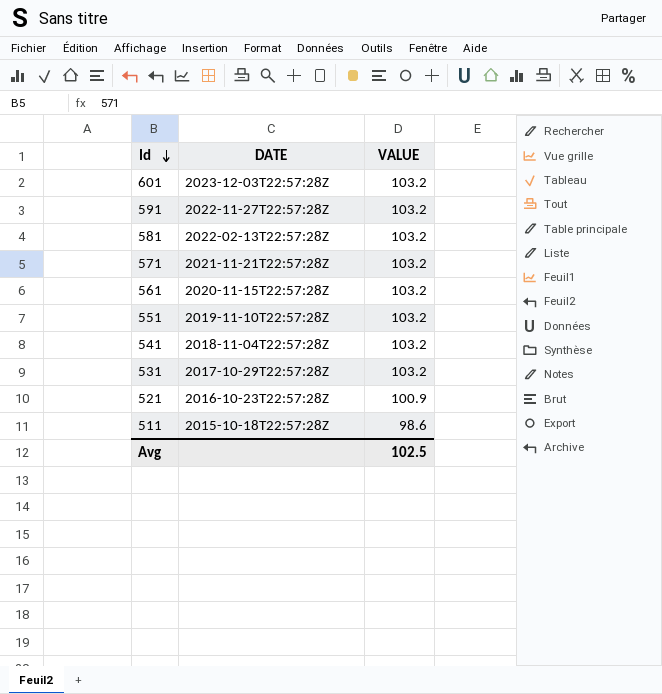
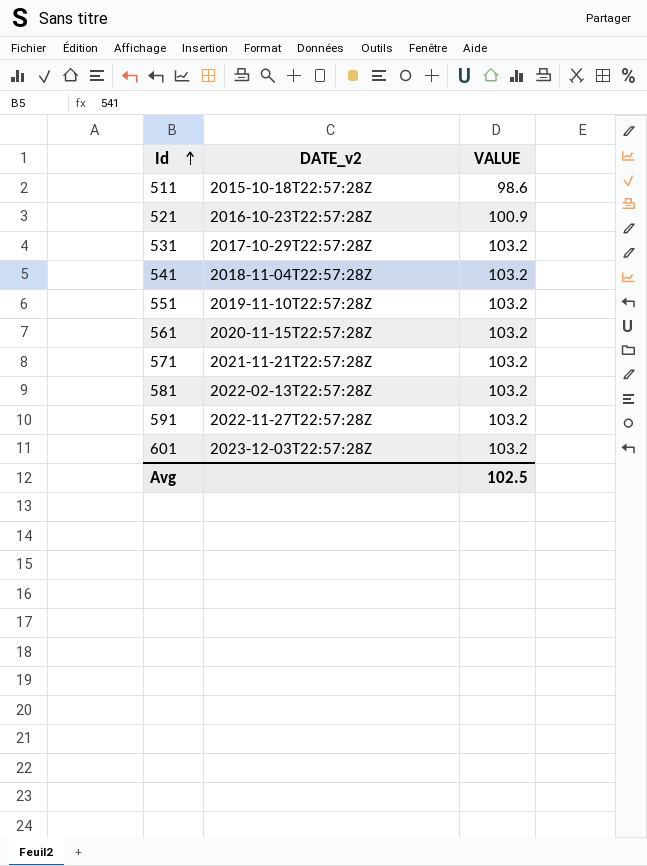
row order: Id descending -> Id ascending
column name: DATE -> DATE_v2

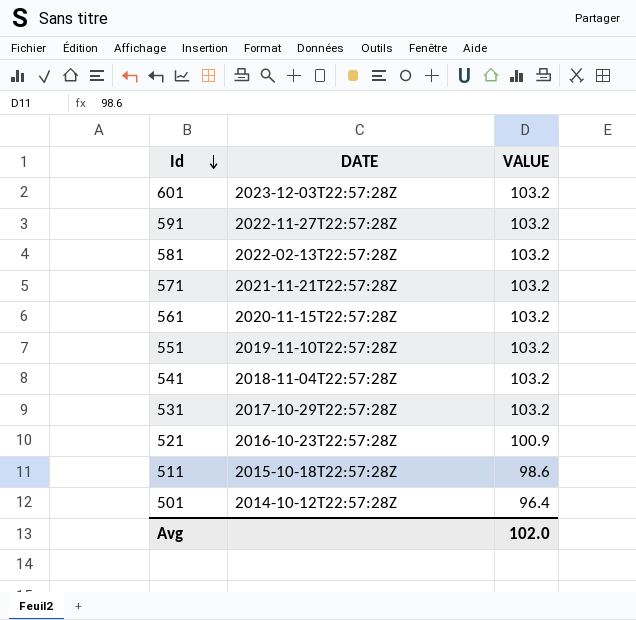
row order: Id ascending -> Id descending
column name: DATE_v2 -> DATE
row 501: none -> 2014-10-12T22:57:28Z | 96.4
Avg | VALUE: 102.5 -> 102.0

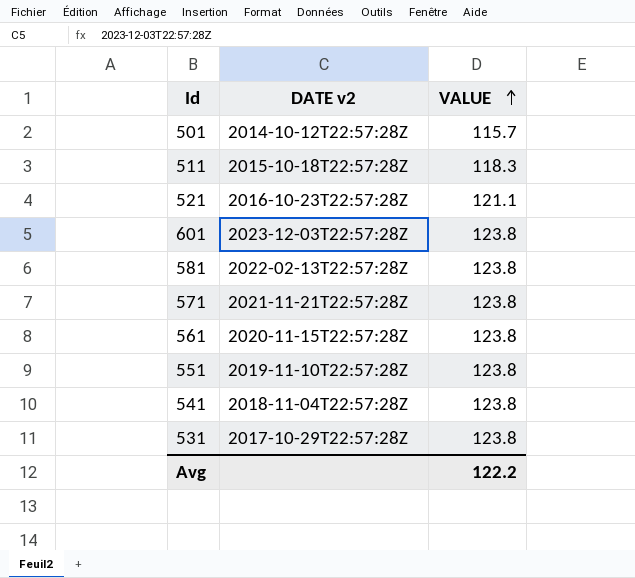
row order: Id descending -> VALUE ascending
column name: DATE -> DATE v2
row 591: 2022-11-27T22:57:28Z | 103.2 -> none
501 | VALUE: 96.4 -> 115.7
511 | VALUE: 98.6 -> 118.3
521 | VALUE: 100.9 -> 121.1
601 | VALUE: 103.2 -> 123.8
581 | VALUE: 103.2 -> 123.8
571 | VALUE: 103.2 -> 123.8
561 | VALUE: 103.2 -> 123.8
551 | VALUE: 103.2 -> 123.8
541 | VALUE: 103.2 -> 123.8
531 | VALUE: 103.2 -> 123.8
Avg | VALUE: 102.0 -> 122.2

